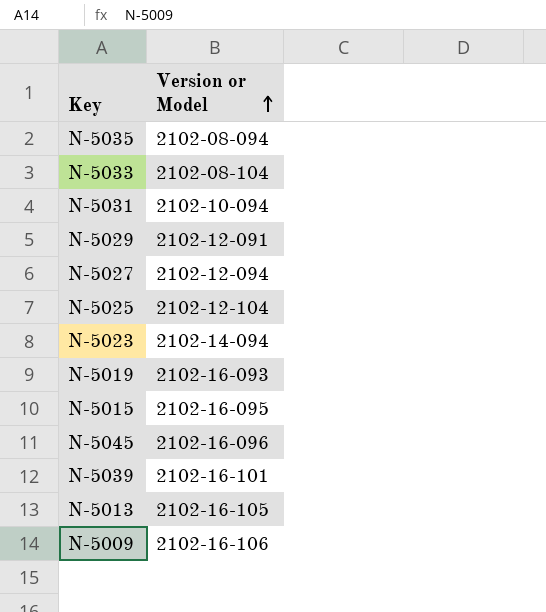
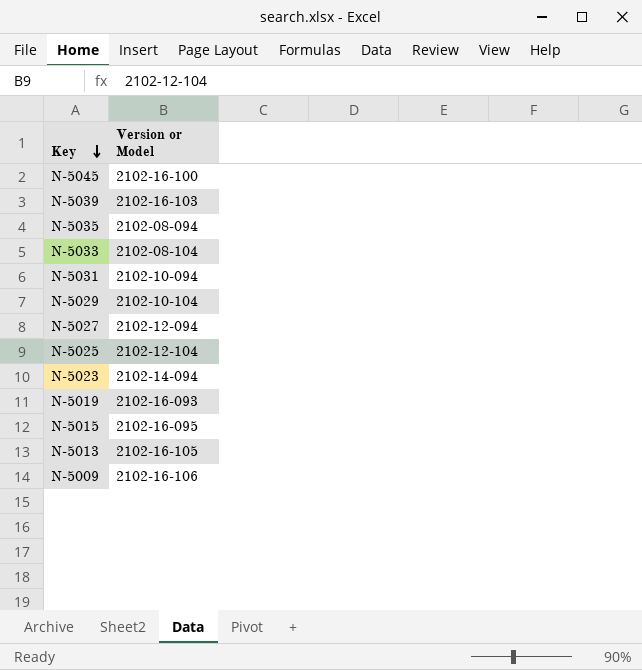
row order: Version or Model ascending -> Key descending
N-5045 | Version or Model: 2102-16-096 -> 2102-16-100
N-5039 | Version or Model: 2102-16-101 -> 2102-16-103
N-5029 | Version or Model: 2102-12-091 -> 2102-10-104

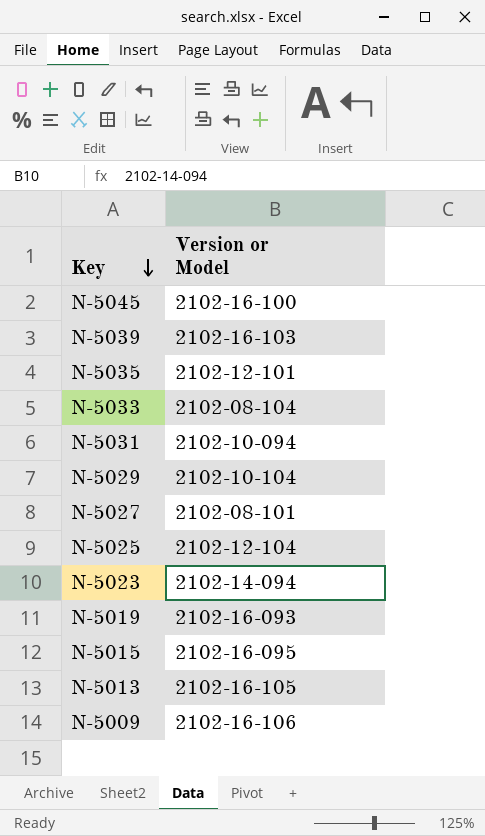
N-5035 | Version or Model: 2102-08-094 -> 2102-12-101
N-5027 | Version or Model: 2102-12-094 -> 2102-08-101

